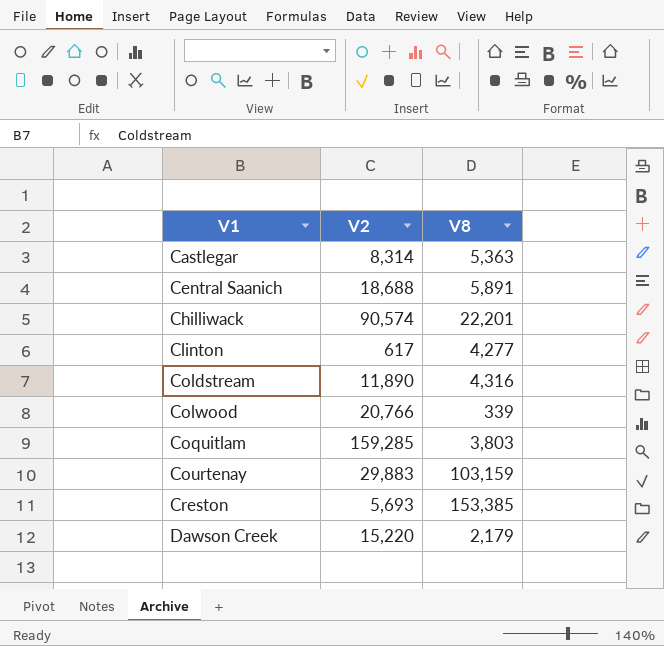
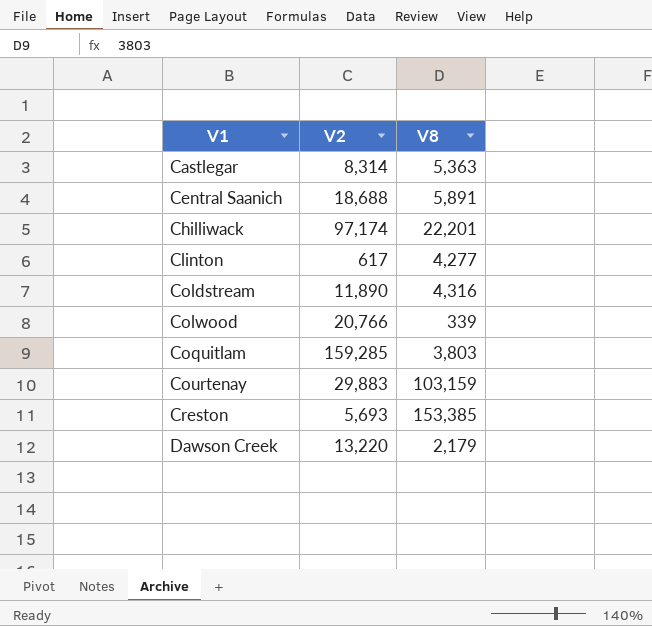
Chilliwack | V2: 90,574 -> 97,174
Dawson Creek | V2: 15,220 -> 13,220

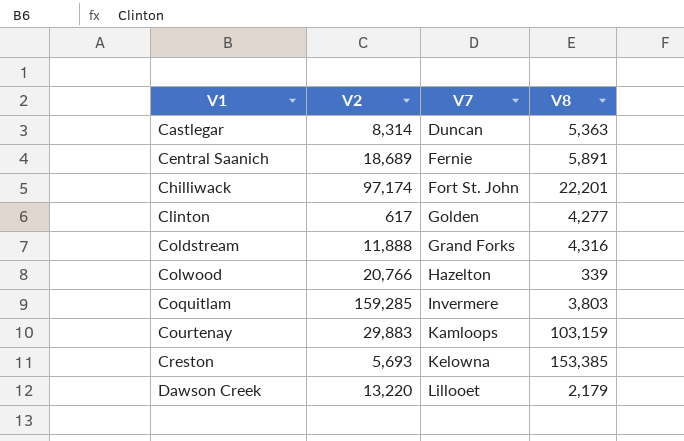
column V7 | position: none -> 3
Central Saanich | V2: 18,688 -> 18,689
Coldstream | V2: 11,890 -> 11,888

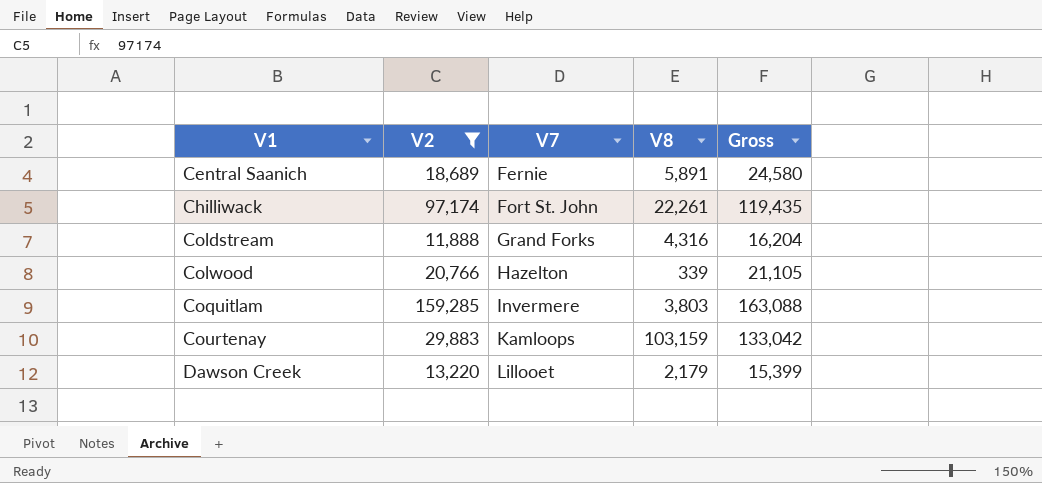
filter: none -> V2 >= 11,888
column Gross | formula: none -> [V2] + [V8]
Chilliwack | V8: 22,201 -> 22,261

